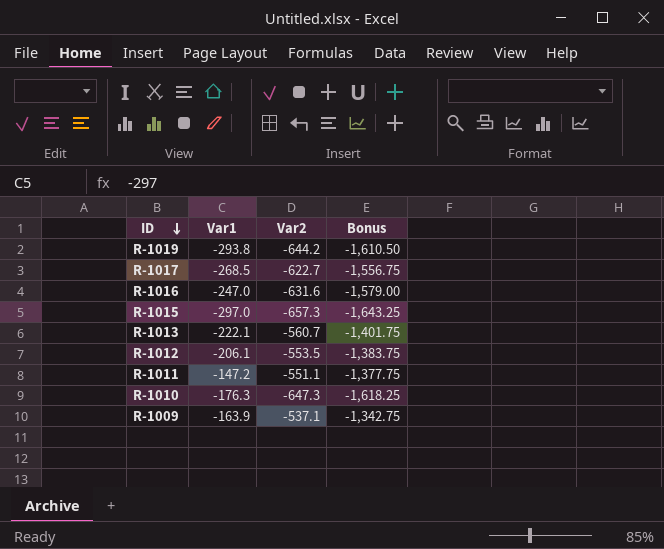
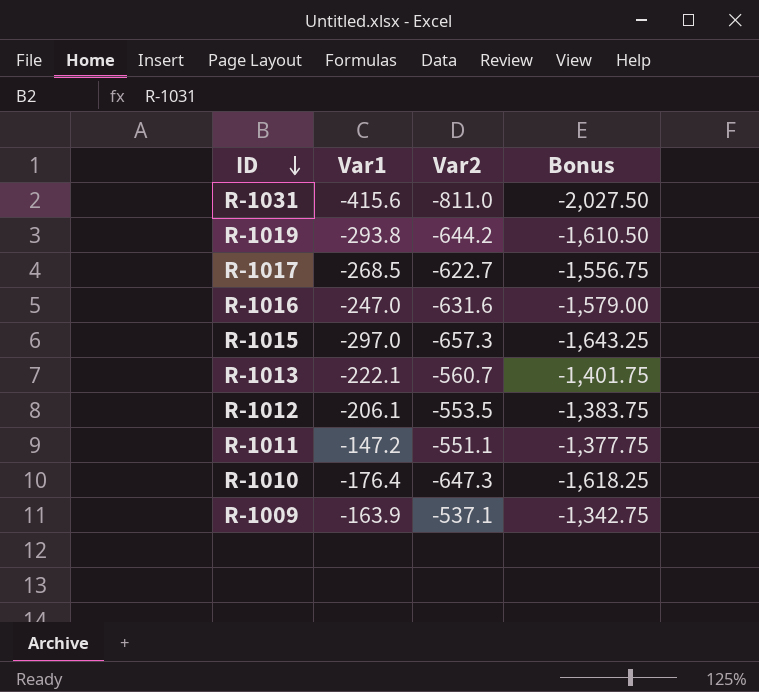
row R-1031: none -> -415.6 | -811.0 | -2,027.50
R-1010 | Var1: -176.3 -> -176.4

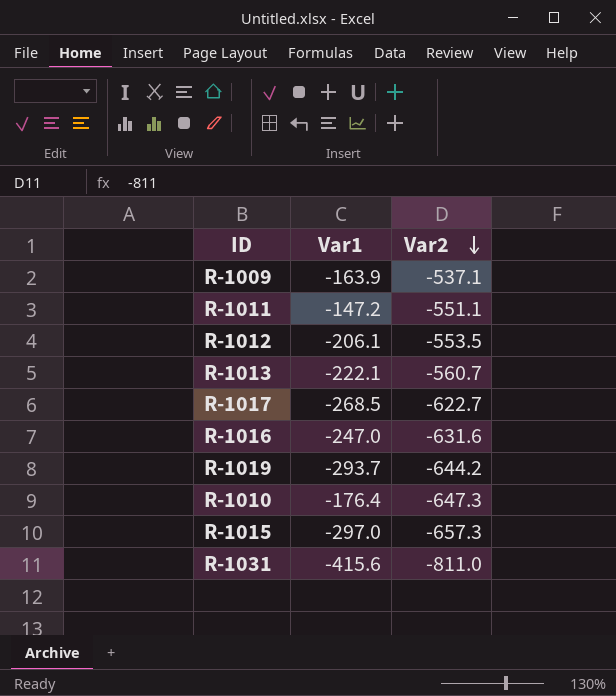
row order: ID descending -> Var2 descending
column Bonus | formula: [Var2] * 2.5 -> none
R-1019 | Var1: -293.8 -> -293.7

